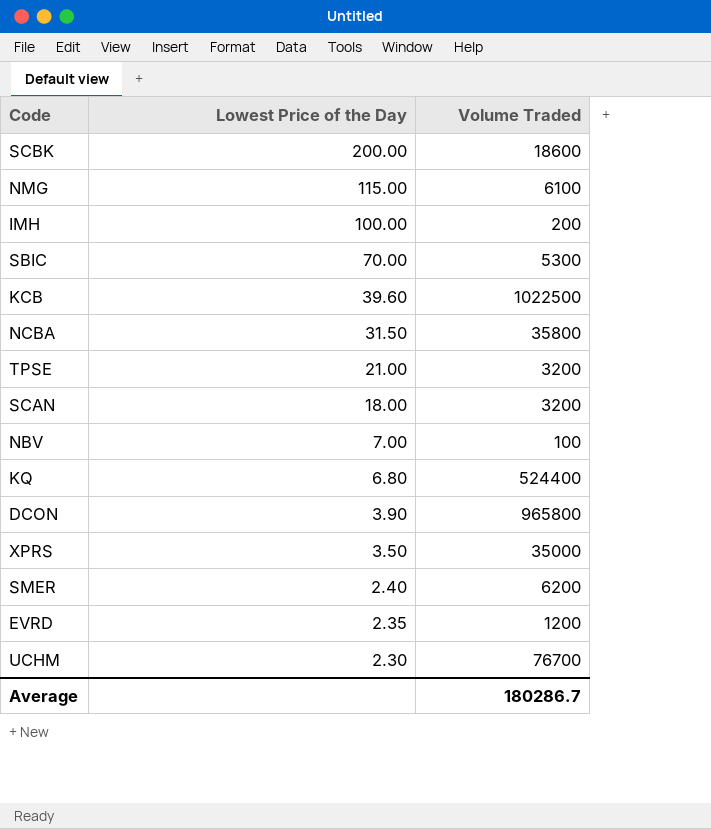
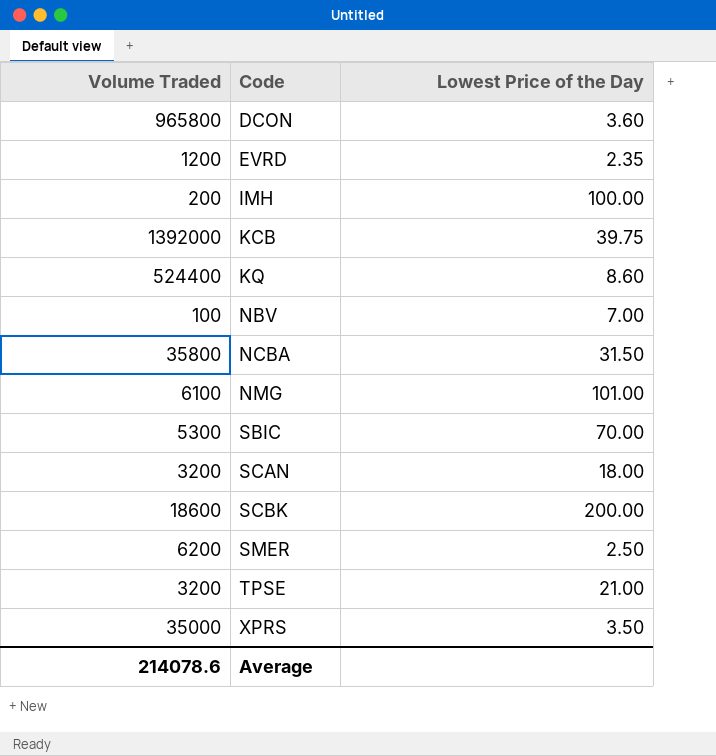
row order: Lowest Price of the Day descending -> Code ascending
column Volume Traded | position: 3 -> 1
row UCHM: 2.30 | 76700 -> none
DCON | Lowest Price of the Day: 3.90 -> 3.60
KCB | Volume Traded: 1022500 -> 1392000
KCB | Lowest Price of the Day: 39.60 -> 39.75
KQ | Lowest Price of the Day: 6.80 -> 8.60
NMG | Lowest Price of the Day: 115.00 -> 101.00
SMER | Lowest Price of the Day: 2.40 -> 2.50
Average | Volume Traded: 180286.7 -> 214078.6

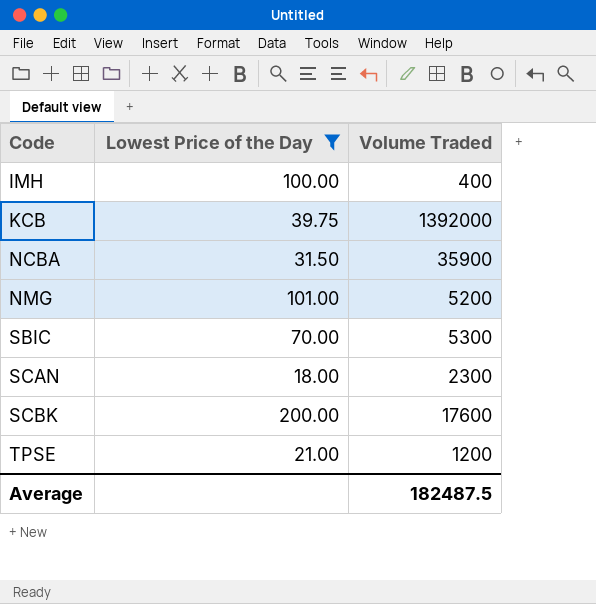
filter: none -> Lowest Price of the Day >= 18.00
column Volume Traded | position: 1 -> 3
IMH | Volume Traded: 200 -> 400
NCBA | Volume Traded: 35800 -> 35900
NMG | Volume Traded: 6100 -> 5200
SCAN | Volume Traded: 3200 -> 2300
SCBK | Volume Traded: 18600 -> 17600
TPSE | Volume Traded: 3200 -> 1200
Average | Volume Traded: 214078.6 -> 182487.5

